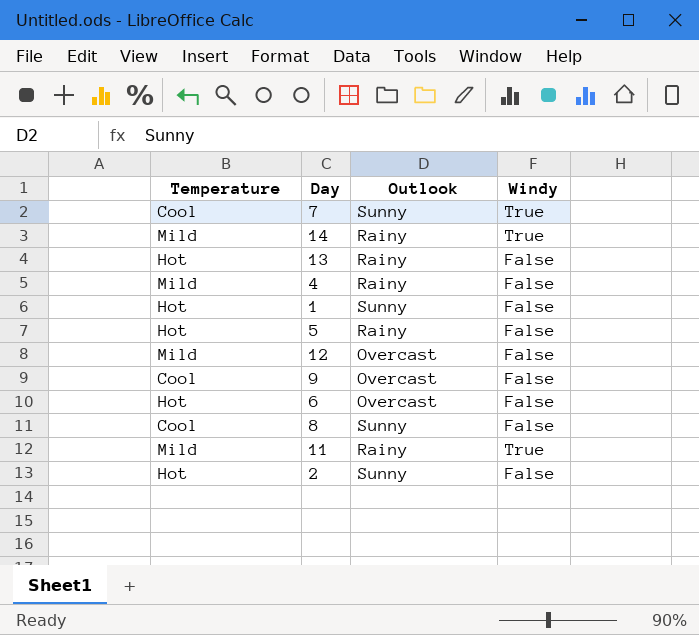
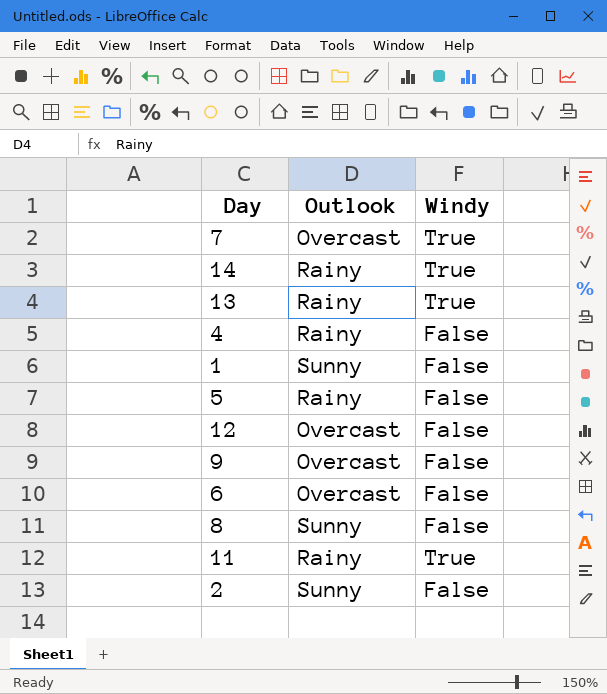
column Temperature | position: 1 -> none
7 | Outlook: Sunny -> Overcast
13 | Windy: False -> True

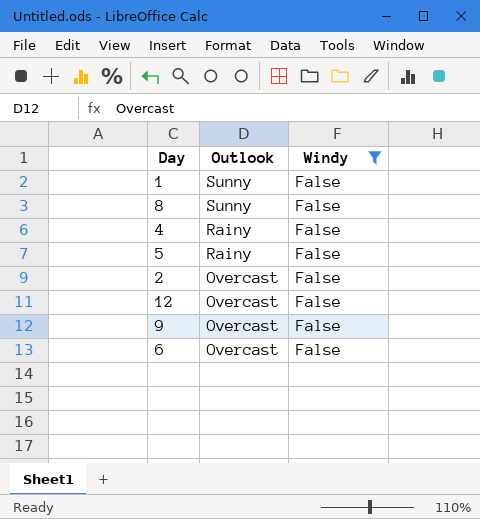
filter: none -> Windy = False
row order: none -> Outlook descending
2 | Outlook: Sunny -> Overcast

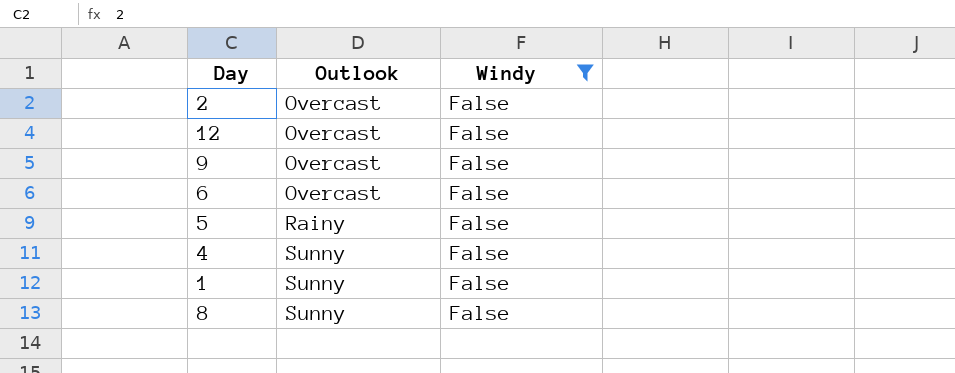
row order: Outlook descending -> Outlook ascending
4 | Outlook: Rainy -> Sunny

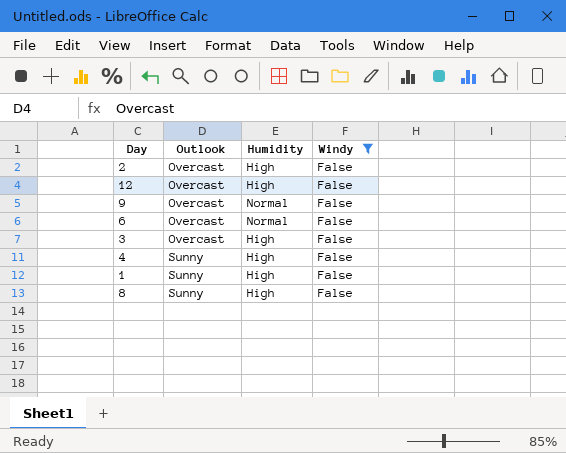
column Humidity | position: none -> 3
row 5: Rainy | False -> none
row 3: none -> Overcast | High | False

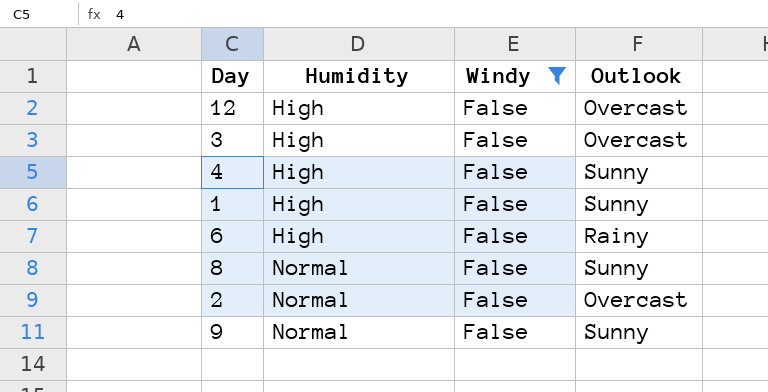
row order: Outlook ascending -> Humidity ascending
column Outlook | position: 2 -> 4
6 | Humidity: Normal -> High
6 | Outlook: Overcast -> Rainy
8 | Humidity: High -> Normal
2 | Humidity: High -> Normal
9 | Outlook: Overcast -> Sunny

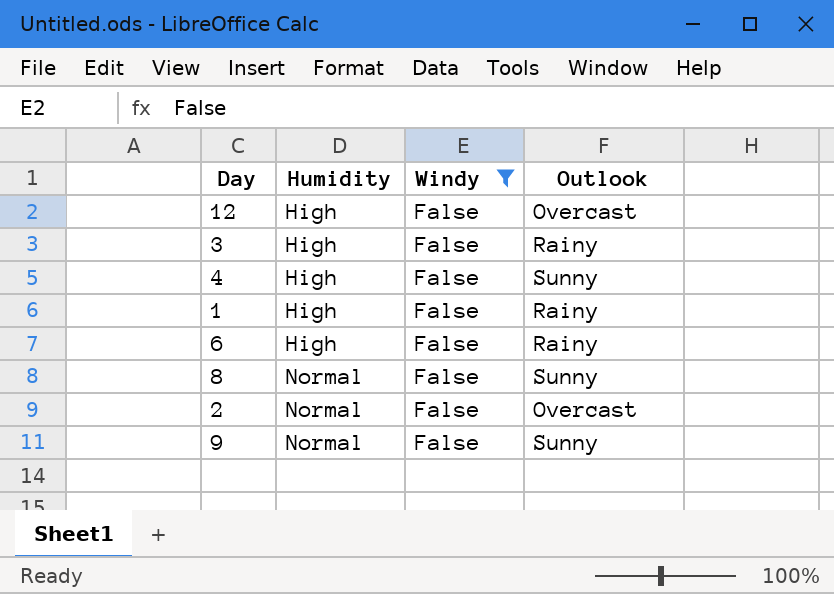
3 | Outlook: Overcast -> Rainy
1 | Outlook: Sunny -> Rainy

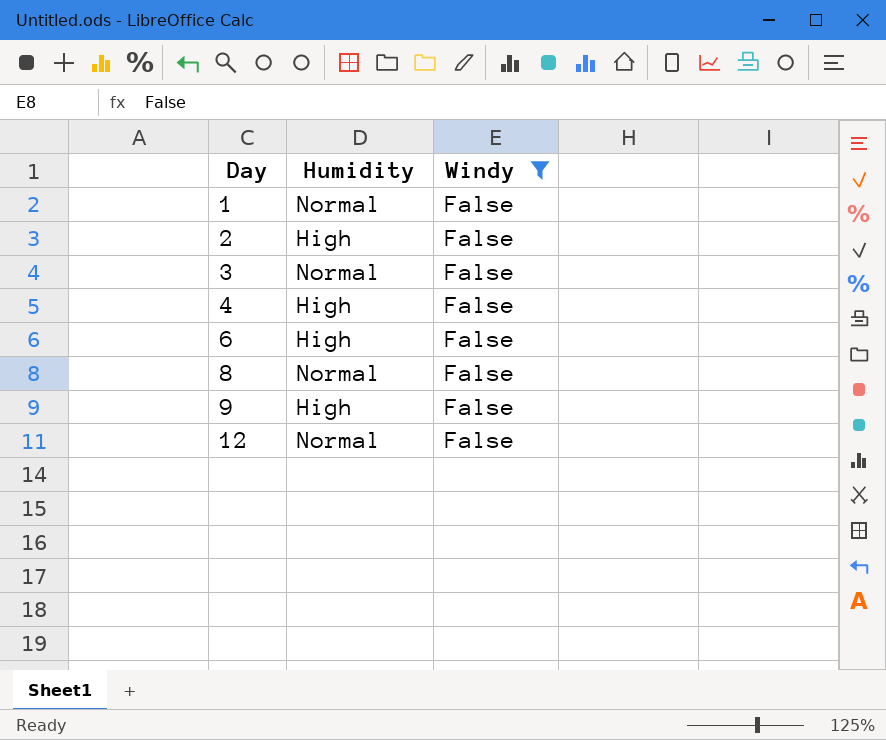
row order: Humidity ascending -> Day ascending
column Outlook | position: 4 -> none
1 | Humidity: High -> Normal
2 | Humidity: Normal -> High
3 | Humidity: High -> Normal
9 | Humidity: Normal -> High
12 | Humidity: High -> Normal

